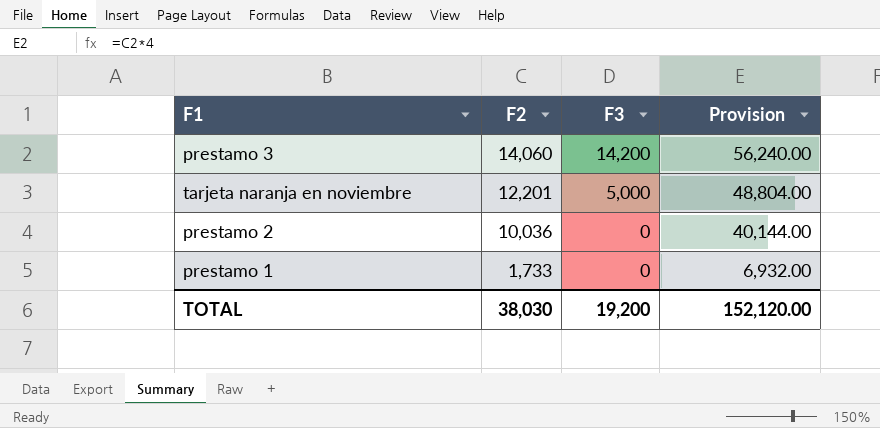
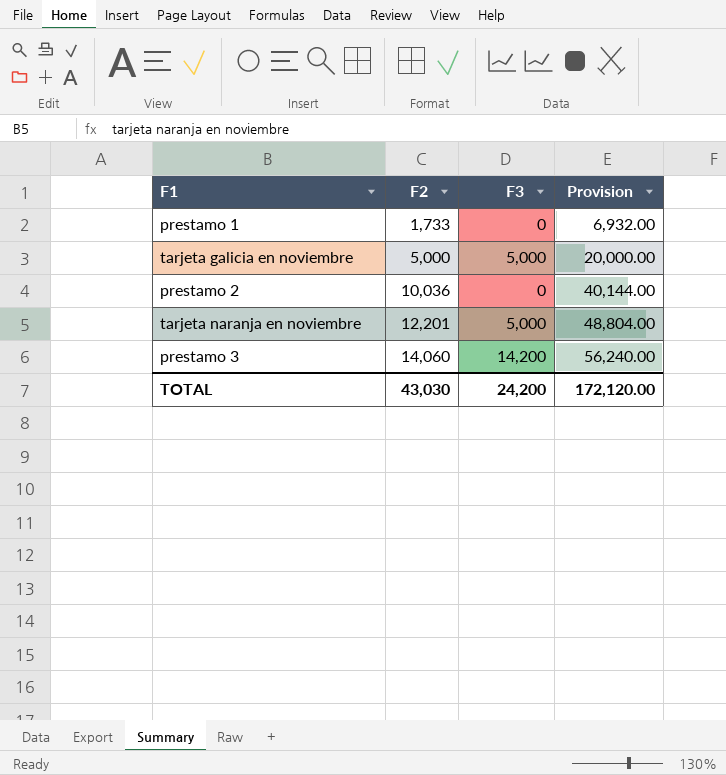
row order: F2 descending -> F2 ascending
row tarjeta galicia en noviembre: none -> 5,000 | 5,000 | 20,000.00
TOTAL | F2: 38,030 -> 43,030
TOTAL | F3: 19,200 -> 24,200
TOTAL | Provision: 152,120.00 -> 172,120.00

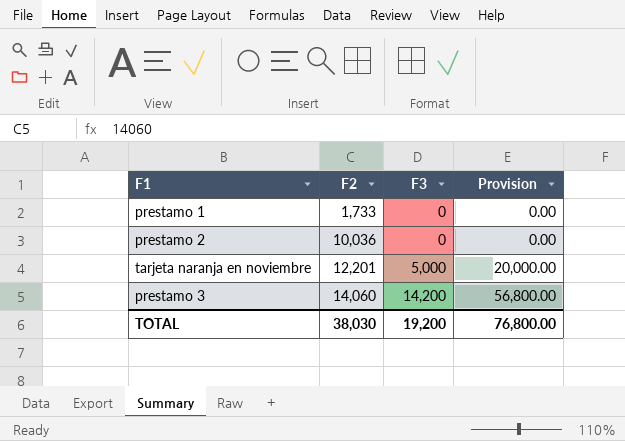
column Provision | formula: [F2] * 4 -> [F3] * 4
row tarjeta galicia en noviembre: 5,000 | 5,000 | 20,000.00 -> none
TOTAL | F2: 43,030 -> 38,030
TOTAL | F3: 24,200 -> 19,200
TOTAL | Provision: 172,120.00 -> 76,800.00

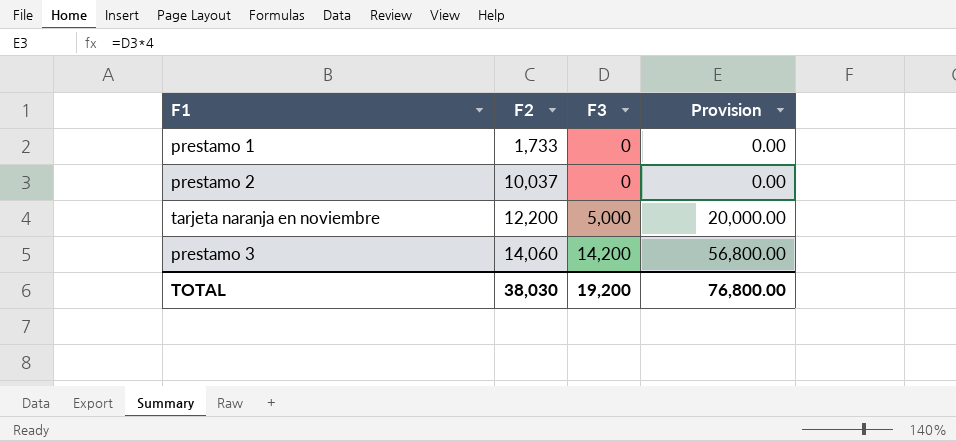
prestamo 2 | F2: 10,036 -> 10,037
tarjeta naranja en noviembre | F2: 12,201 -> 12,200

